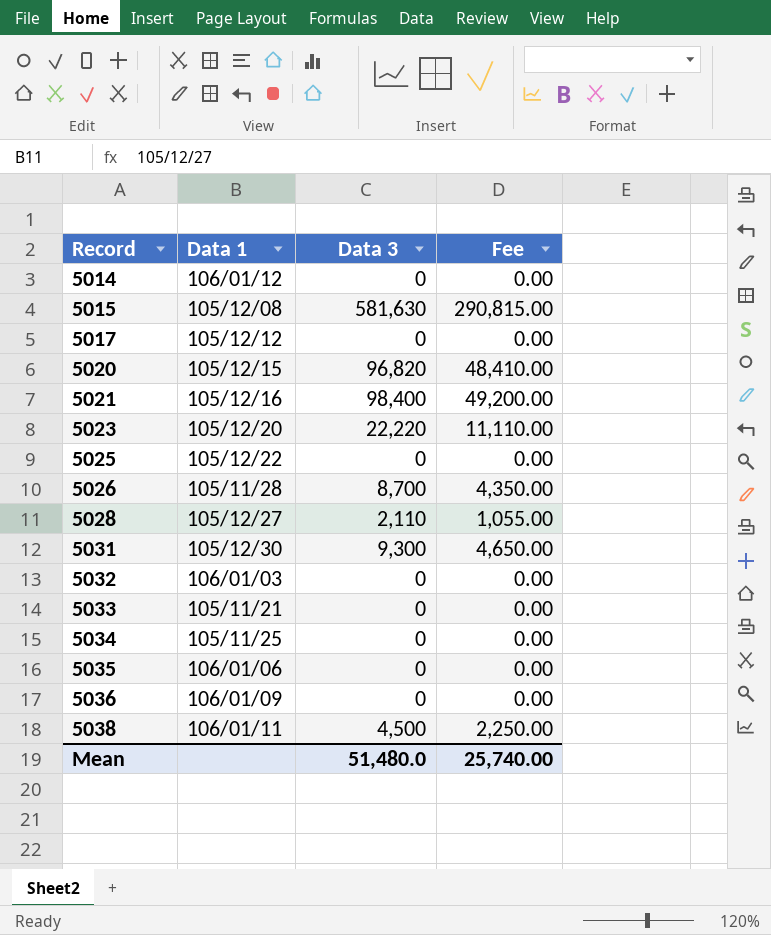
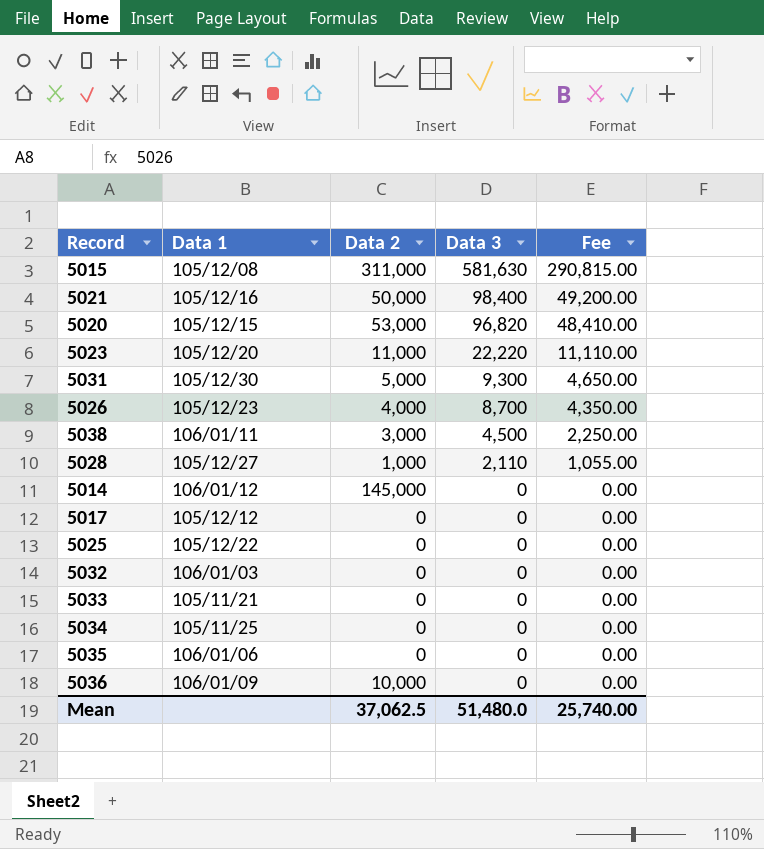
row order: Record ascending -> Data 3 descending
column Data 2 | position: none -> 3
5026 | Data 1: 105/11/28 -> 105/12/23

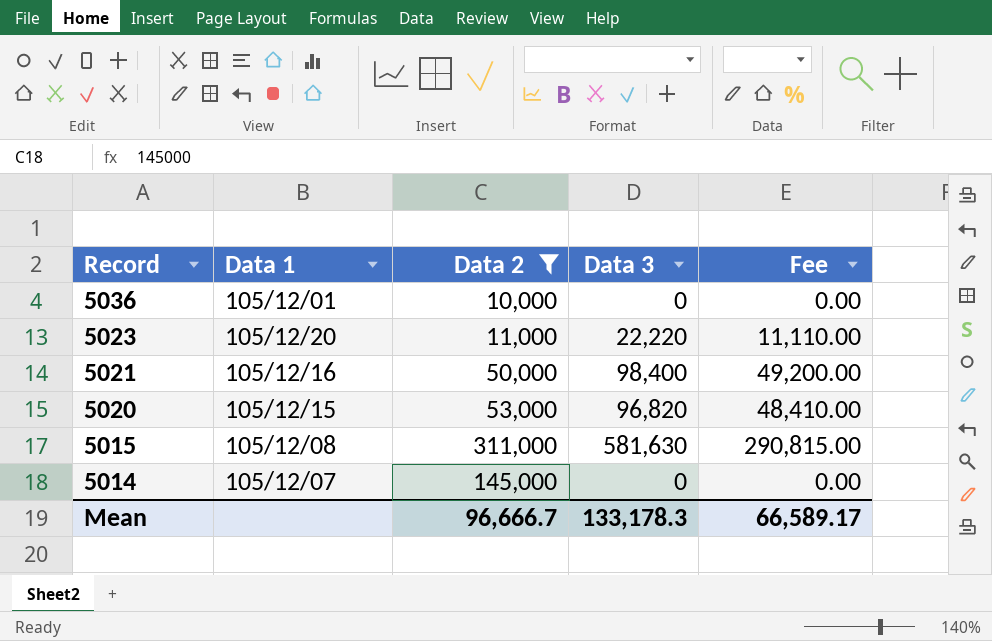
filter: none -> Data 2 >= 10,000
row order: Data 3 descending -> Record descending
5036 | Data 1: 106/01/09 -> 105/12/01
5014 | Data 1: 106/01/12 -> 105/12/07
Mean | Data 2: 37,062.5 -> 96,666.7
Mean | Data 3: 51,480.0 -> 133,178.3
Mean | Fee: 25,740.00 -> 66,589.17

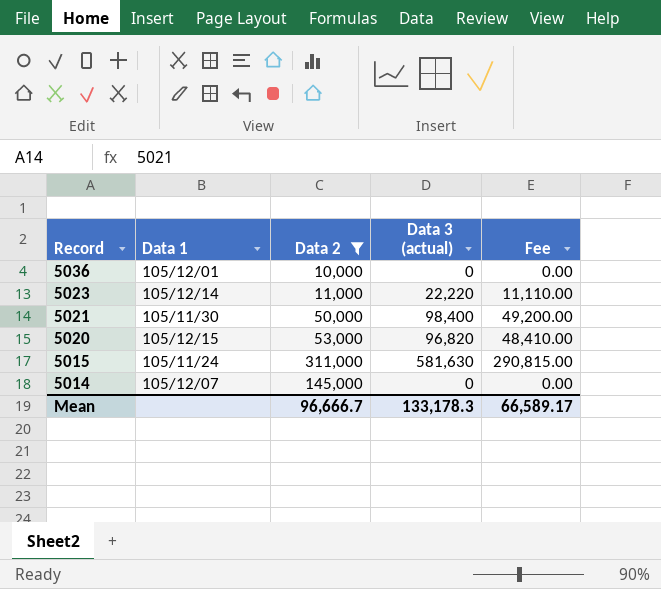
column name: Data 3 -> Data 3 (actual)
5023 | Data 1: 105/12/20 -> 105/12/14
5021 | Data 1: 105/12/16 -> 105/11/30
5015 | Data 1: 105/12/08 -> 105/11/24

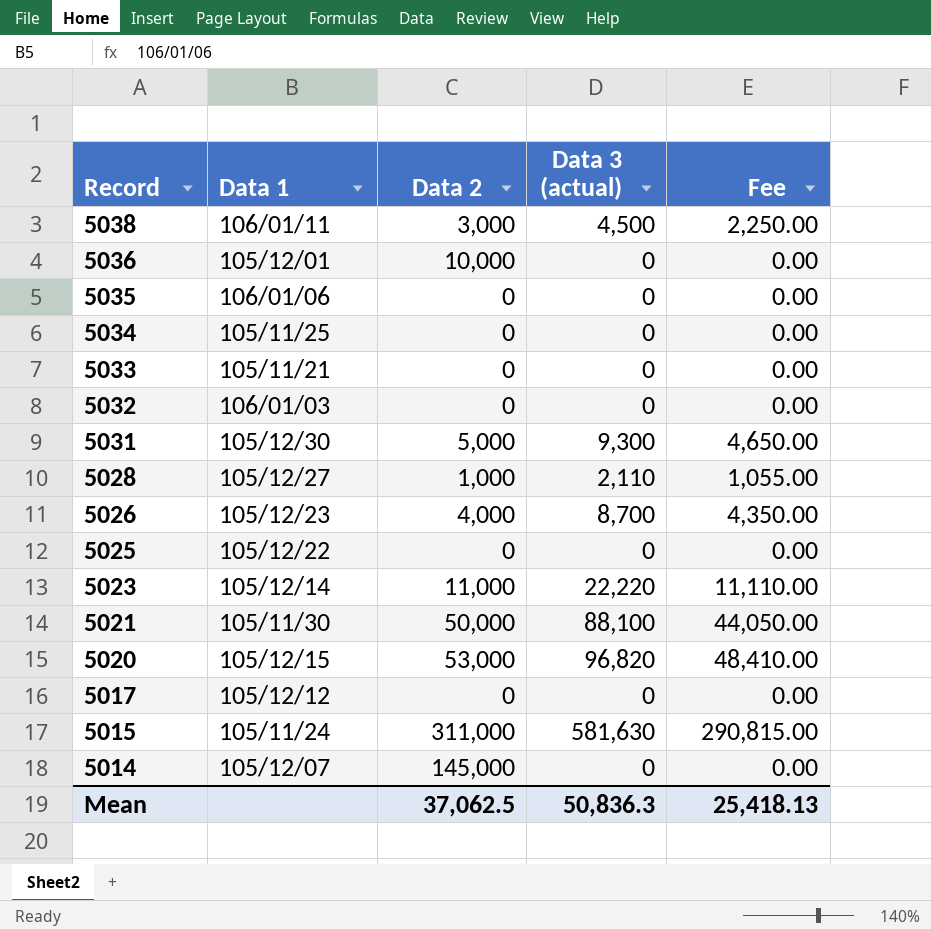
filter: Data 2 >= 10,000 -> none
5021 | Data 3 (actual): 98,400 -> 88,100
5021 | Fee: 49,200.00 -> 44,050.00
Mean | Data 2: 96,666.7 -> 37,062.5
Mean | Data 3 (actual): 133,178.3 -> 50,836.3
Mean | Fee: 66,589.17 -> 25,418.13

